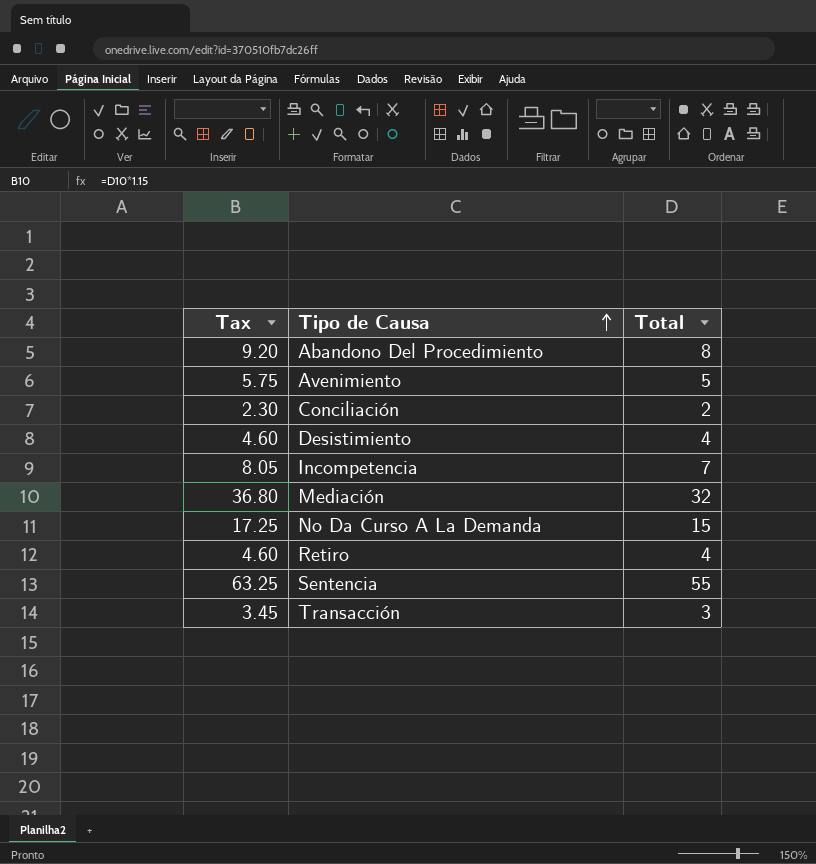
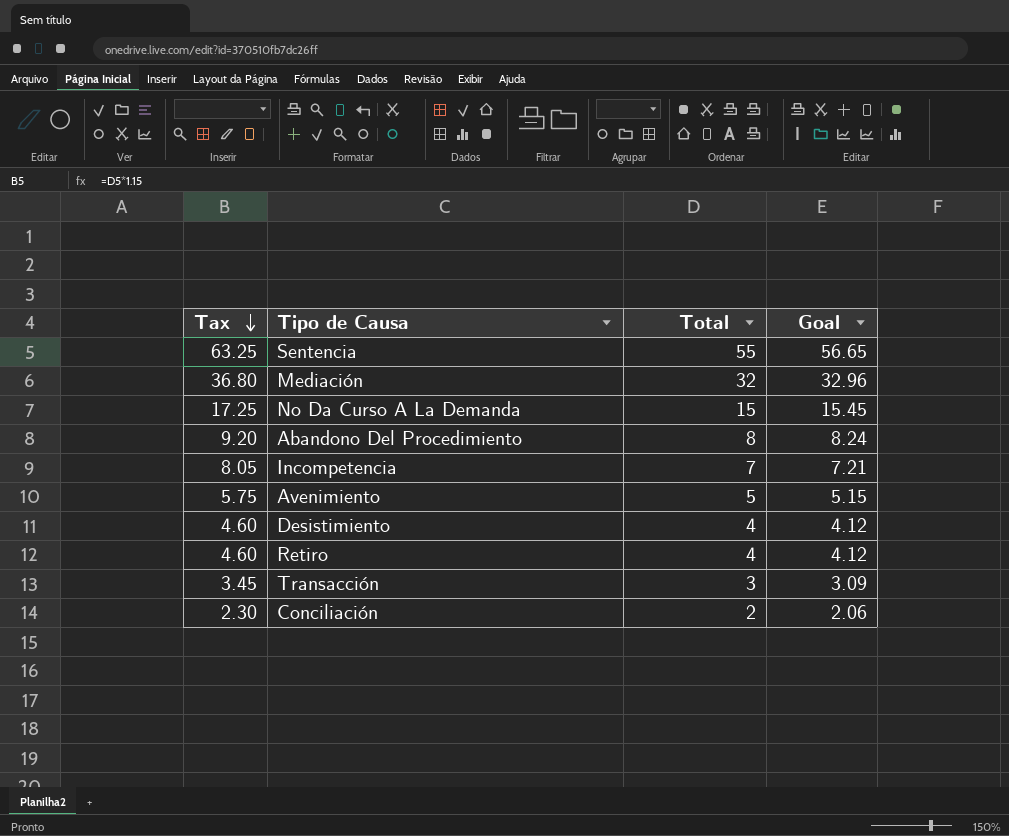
row order: Tipo de Causa ascending -> Tax descending
column Goal | formula: none -> [Total] * 1.03

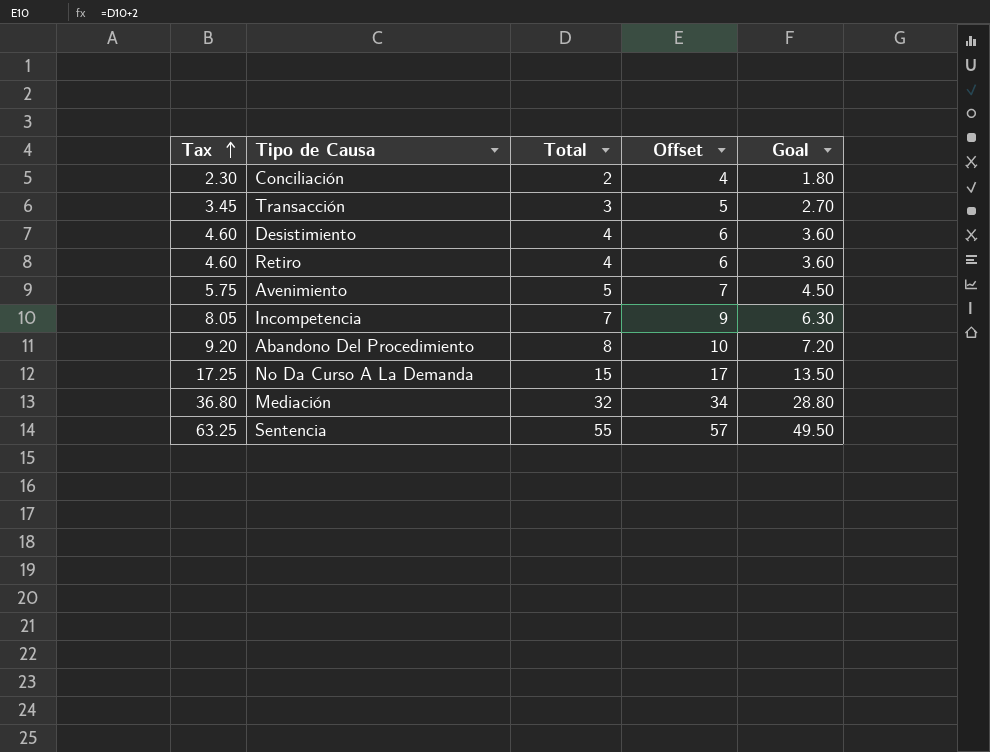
row order: Tax descending -> Tax ascending
column Offset | formula: none -> [Total] + 2
column Goal | formula: [Total] * 1.03 -> [Total] * 0.9

